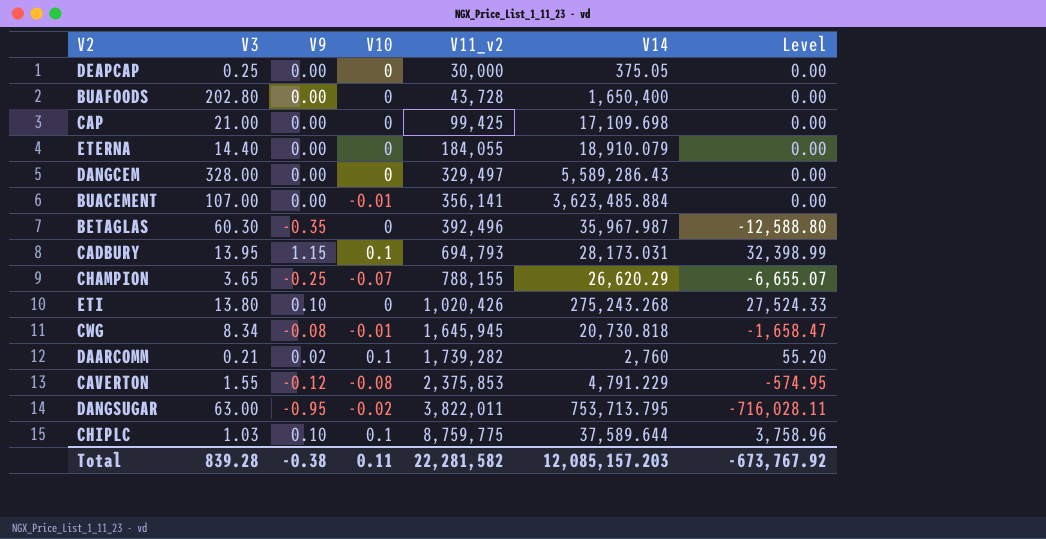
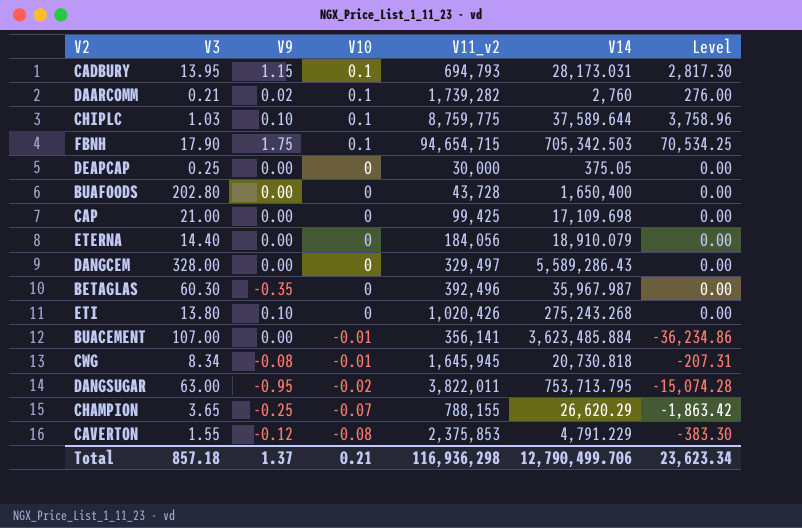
row order: V11_v2 ascending -> V10 descending
column Level | formula: [V9] * [V14] -> [V10] * [V14]
row FBNH: none -> 17.90 | 1.75 | 0.1 | 94,654,715 | 705,342.503 | 70,534.25
ETERNA | V11_v2: 184,055 -> 184,056
Total | V3: 839.28 -> 857.18
Total | V9: -0.38 -> 1.37
Total | V10: 0.11 -> 0.21
Total | V11_v2: 22,281,582 -> 116,936,298
Total | V14: 12,085,157.203 -> 12,790,499.706
Total | Level: -673,767.92 -> 23,623.34

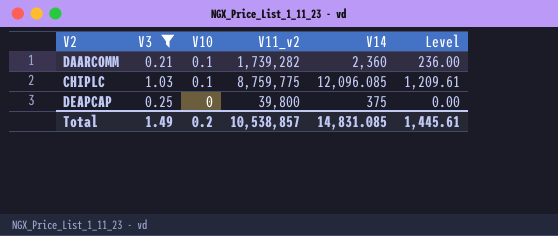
filter: none -> V3 <= 1.03
column V9 | position: 3 -> none
DAARCOMM | V14: 2,760 -> 2,360
DAARCOMM | Level: 276.00 -> 236.00
CHIPLC | V14: 37,589.644 -> 12,096.085
CHIPLC | Level: 3,758.96 -> 1,209.61
DEAPCAP | V11_v2: 30,000 -> 39,800
DEAPCAP | V14: 375.05 -> 375
Total | V3: 857.18 -> 1.49
Total | V10: 0.21 -> 0.2
Total | V11_v2: 116,936,298 -> 10,538,857
Total | V14: 12,790,499.706 -> 14,831.085
Total | Level: 23,623.34 -> 1,445.61

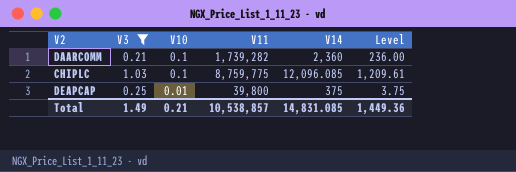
column name: V11_v2 -> V11
DEAPCAP | V10: 0 -> 0.01
DEAPCAP | Level: 0.00 -> 3.75
Total | V10: 0.2 -> 0.21
Total | Level: 1,445.61 -> 1,449.36

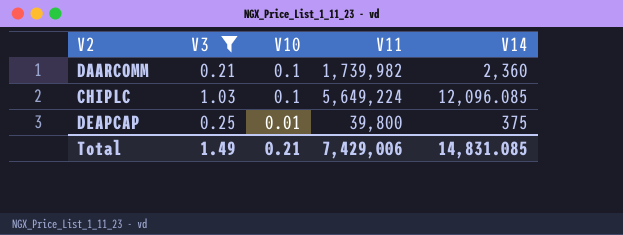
column Level | formula: [V10] * [V14] -> none
DAARCOMM | V11: 1,739,282 -> 1,739,982
CHIPLC | V11: 8,759,775 -> 5,649,224
Total | V11: 10,538,857 -> 7,429,006

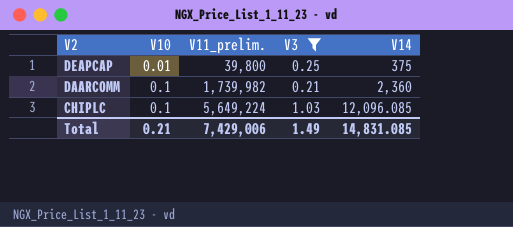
row order: V10 descending -> V2 descending
column name: V11 -> V11_prelim.
column V3 | position: 2 -> 4

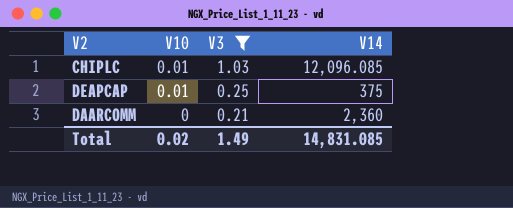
row order: V2 descending -> V10 descending
column V11_prelim. | position: 3 -> none
CHIPLC | V10: 0.1 -> 0.01
DAARCOMM | V10: 0.1 -> 0
Total | V10: 0.21 -> 0.02

